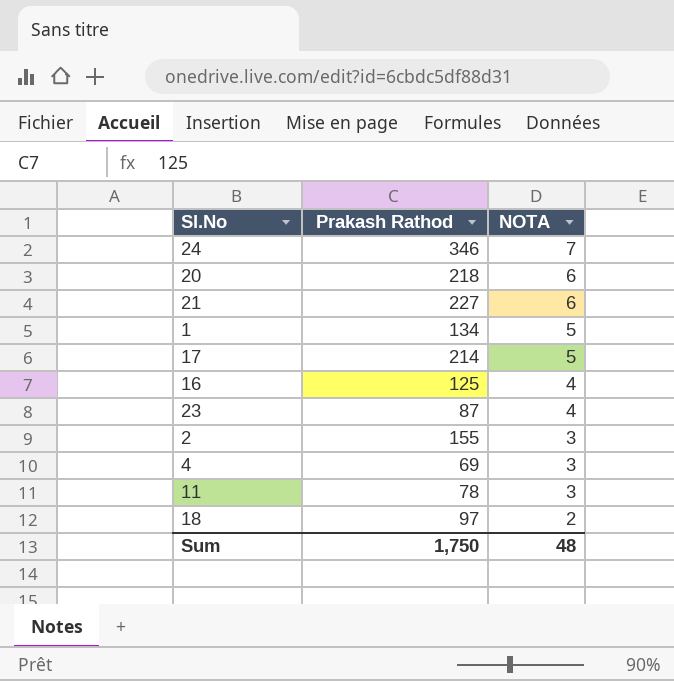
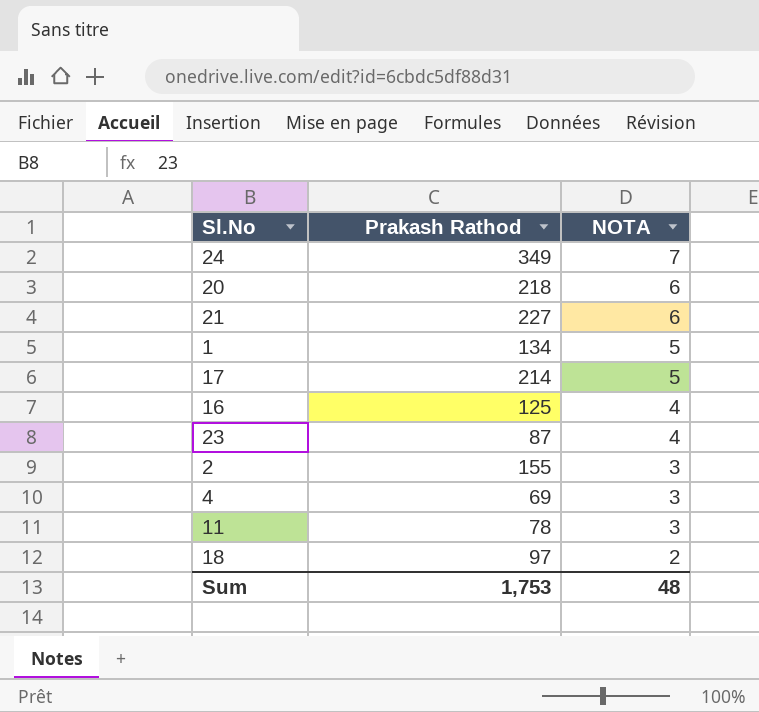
24 | Prakash Rathod: 346 -> 349
Sum | Prakash Rathod: 1,750 -> 1,753

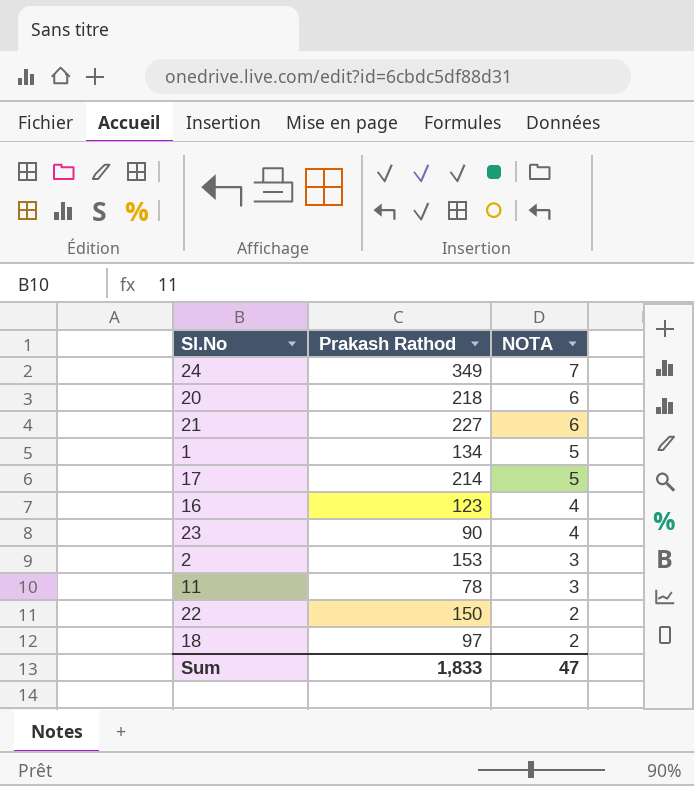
row 4: 69 | 3 -> none
16 | Prakash Rathod: 125 -> 123
23 | Prakash Rathod: 87 -> 90
2 | Prakash Rathod: 155 -> 153
row 22: none -> 150 | 2
Sum | Prakash Rathod: 1,753 -> 1,833
Sum | NOTA: 48 -> 47

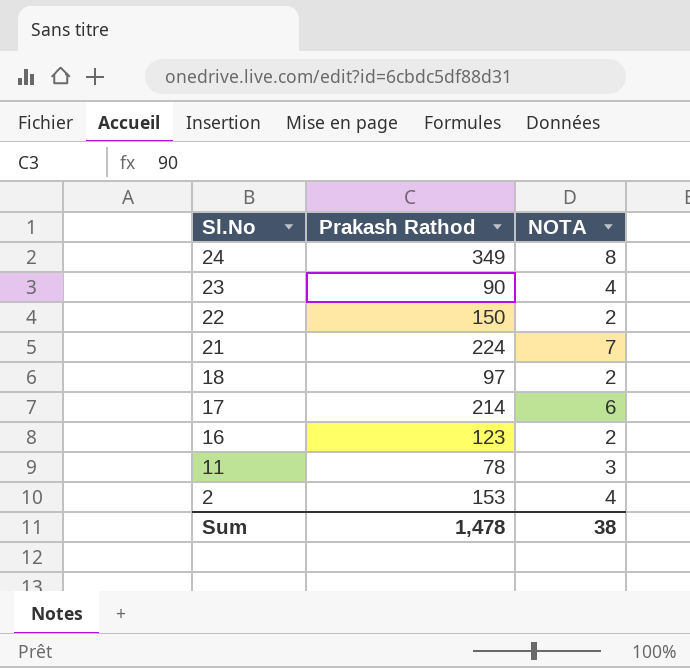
row order: NOTA descending -> Sl.No descending
row 20: 218 | 6 -> none
row 1: 134 | 5 -> none
24 | NOTA: 7 -> 8
21 | Prakash Rathod: 227 -> 224
21 | NOTA: 6 -> 7
17 | NOTA: 5 -> 6
16 | NOTA: 4 -> 2
2 | NOTA: 3 -> 4
Sum | Prakash Rathod: 1,833 -> 1,478
Sum | NOTA: 47 -> 38

